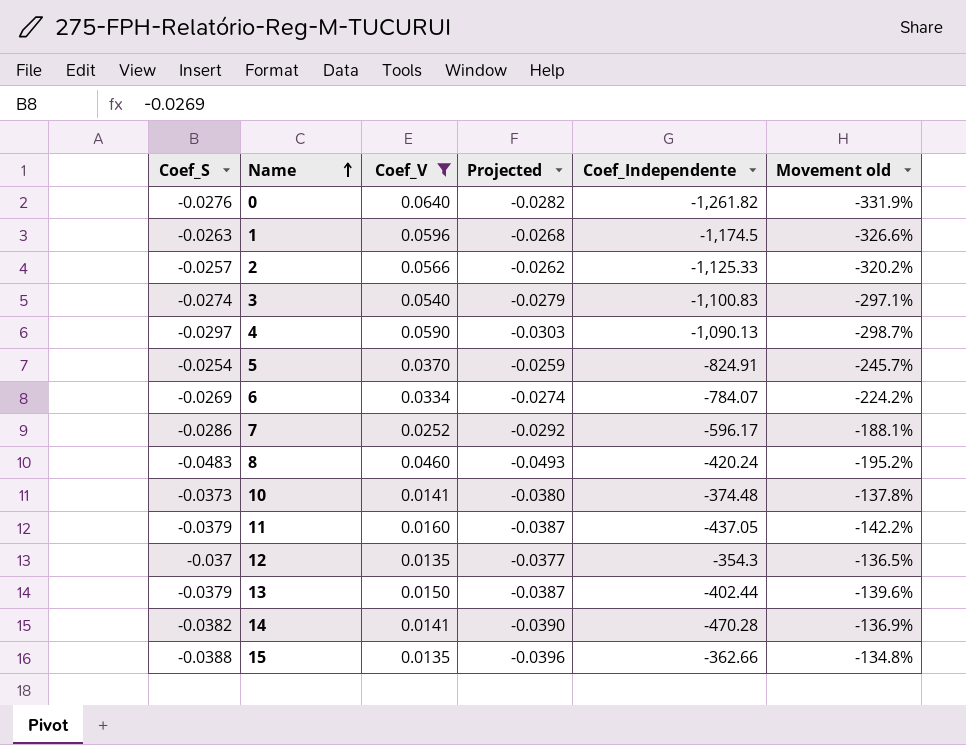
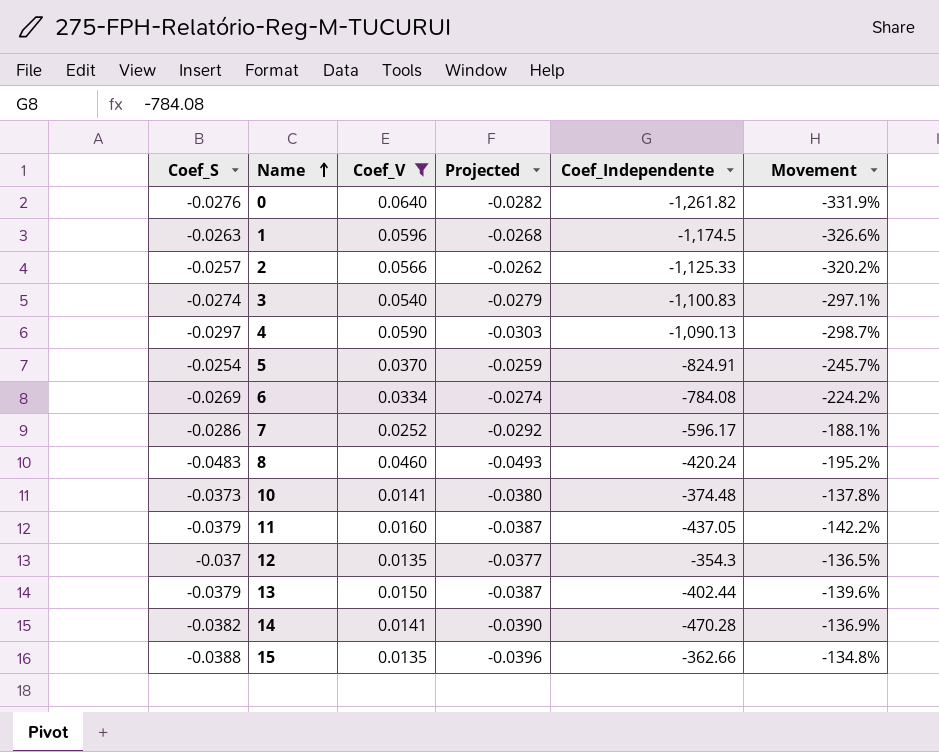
column name: Movement old -> Movement
6 | Coef_Independente: -784.07 -> -784.08

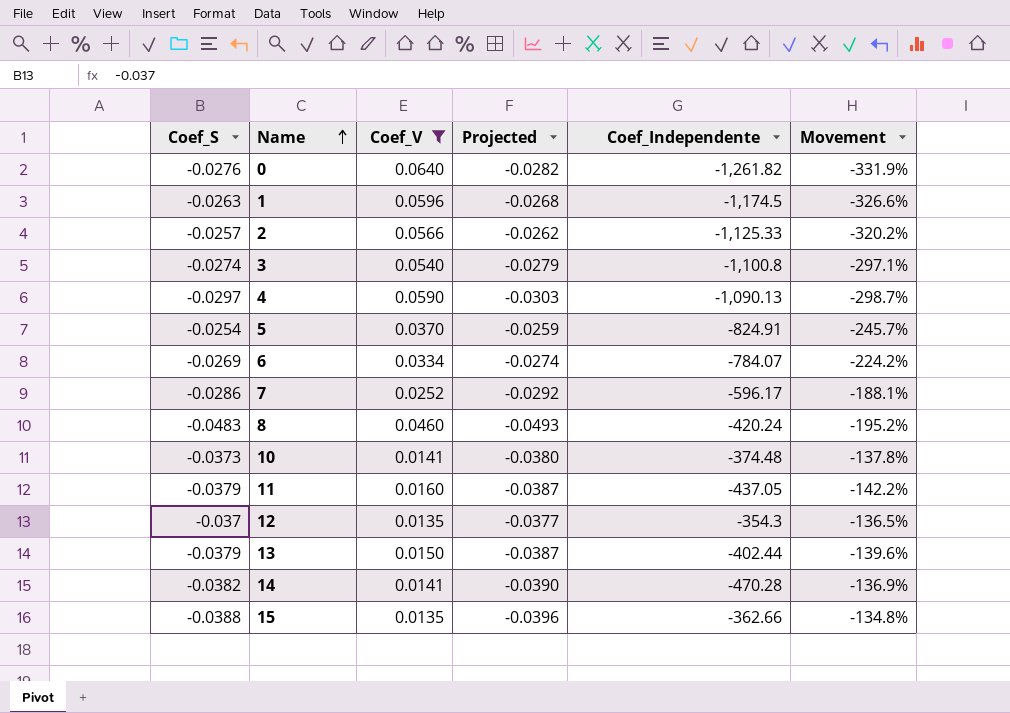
3 | Coef_Independente: -1,100.83 -> -1,100.8
6 | Coef_Independente: -784.08 -> -784.07

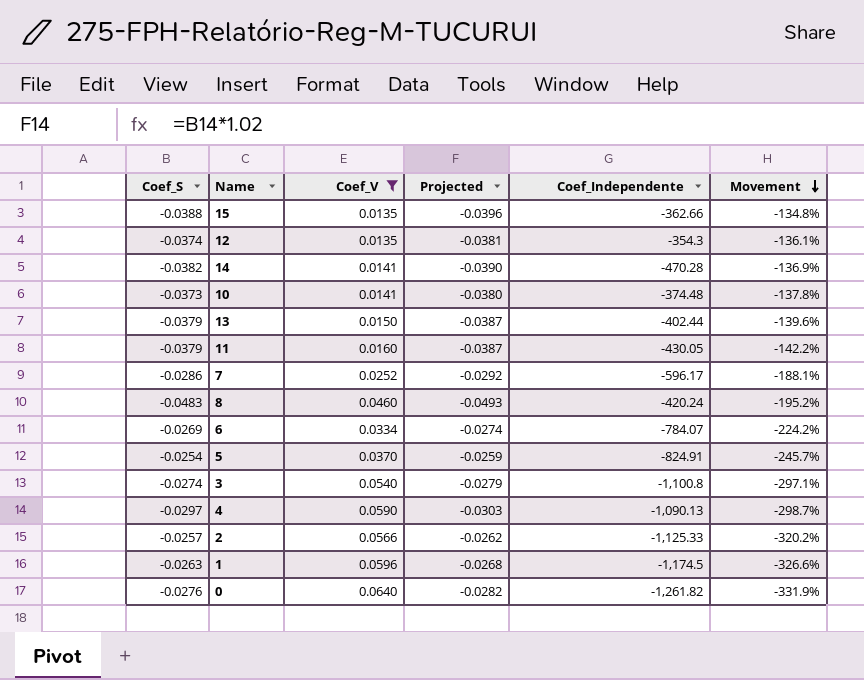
row order: Name ascending -> Movement descending
12 | Coef_S: -0.037 -> -0.0374
12 | Projected: -0.0377 -> -0.0381
12 | Movement: -136.5% -> -136.1%
11 | Coef_Independente: -437.05 -> -430.05

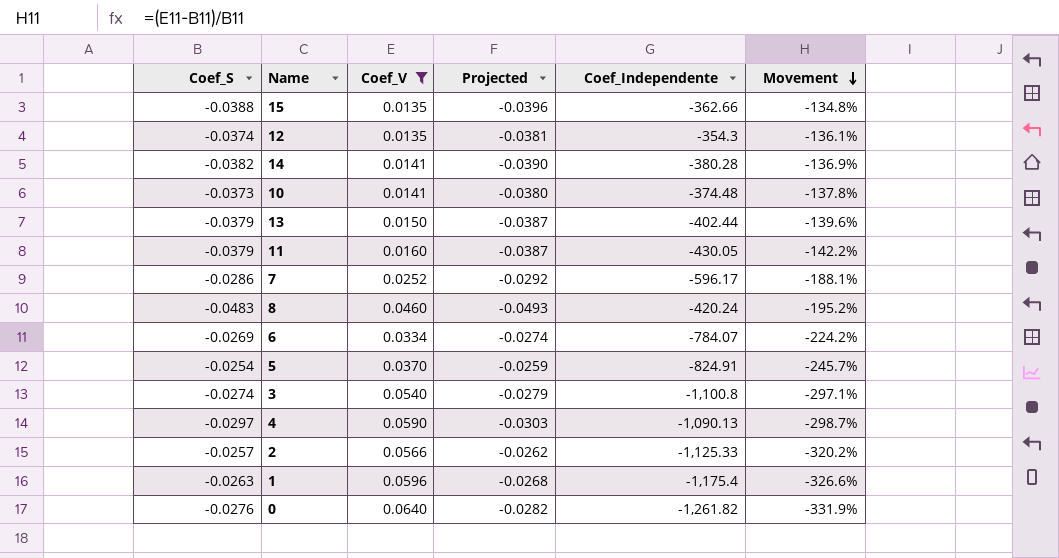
14 | Coef_Independente: -470.28 -> -380.28
1 | Coef_Independente: -1,174.5 -> -1,175.4

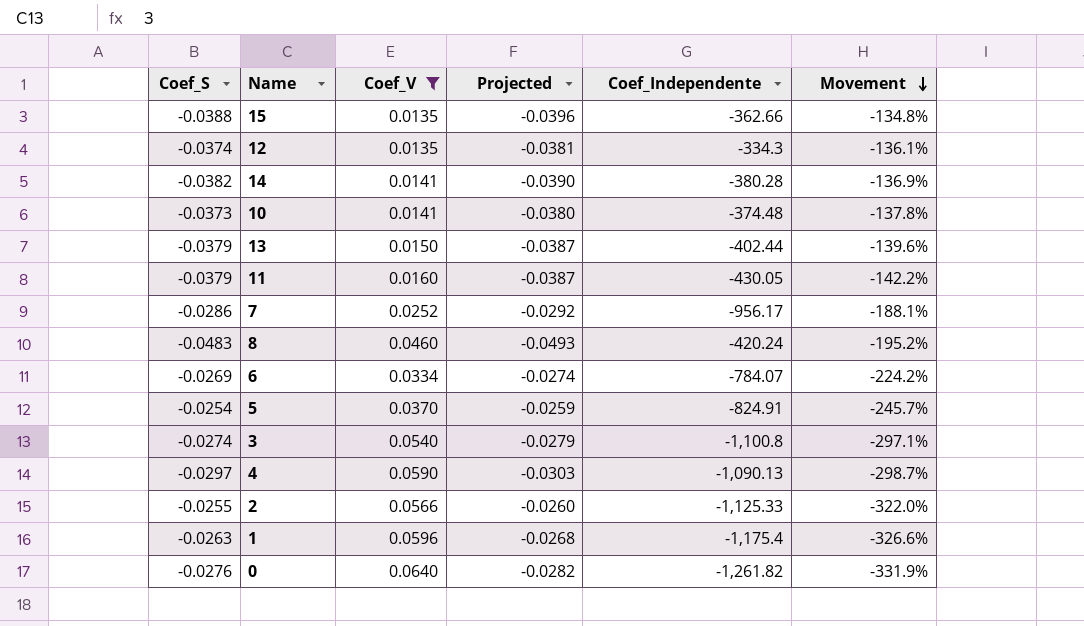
12 | Coef_Independente: -354.3 -> -334.3
7 | Coef_Independente: -596.17 -> -956.17
2 | Coef_S: -0.0257 -> -0.0255
2 | Projected: -0.0262 -> -0.0260
2 | Movement: -320.2% -> -322.0%

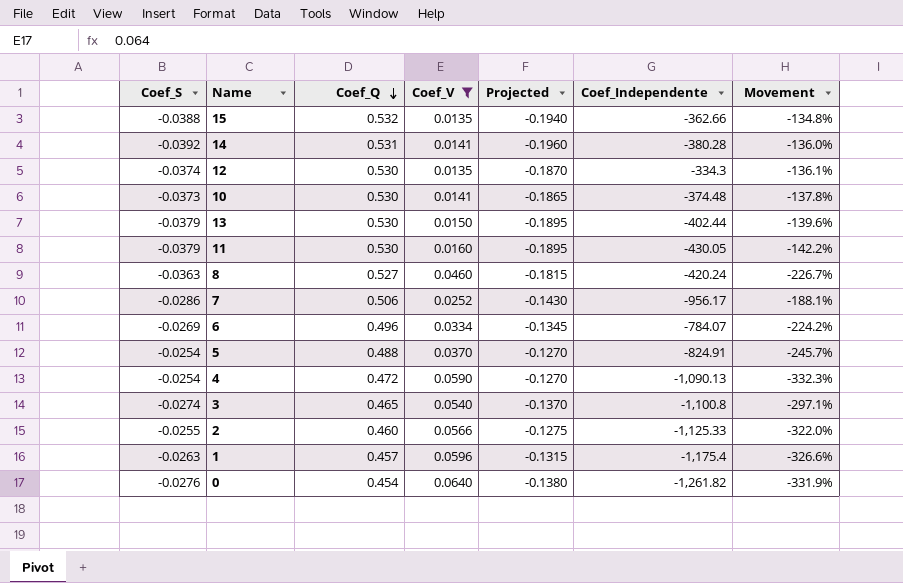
row order: Movement descending -> Coef_Q descending
column Coef_Q | position: none -> 3
column Projected | formula: [Coef_S] * 1.02 -> [Coef_S] * 5
14 | Coef_S: -0.0382 -> -0.0392
14 | Movement: -136.9% -> -136.0%
8 | Coef_S: -0.0483 -> -0.0363
8 | Movement: -195.2% -> -226.7%
4 | Coef_S: -0.0297 -> -0.0254
4 | Movement: -298.7% -> -332.3%

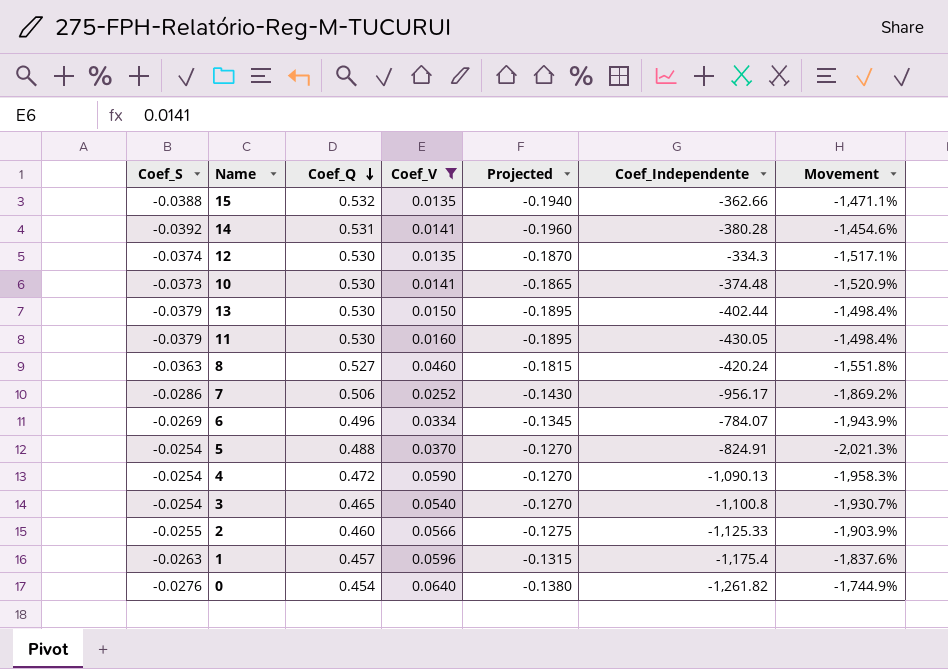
column Movement | formula: ([Coef_V] - [Coef_S]) / [Coef_S] -> ([Coef_Q] - [Coef_S]) / [Coef_S]
3 | Coef_S: -0.0274 -> -0.0254
3 | Projected: -0.1370 -> -0.1270

